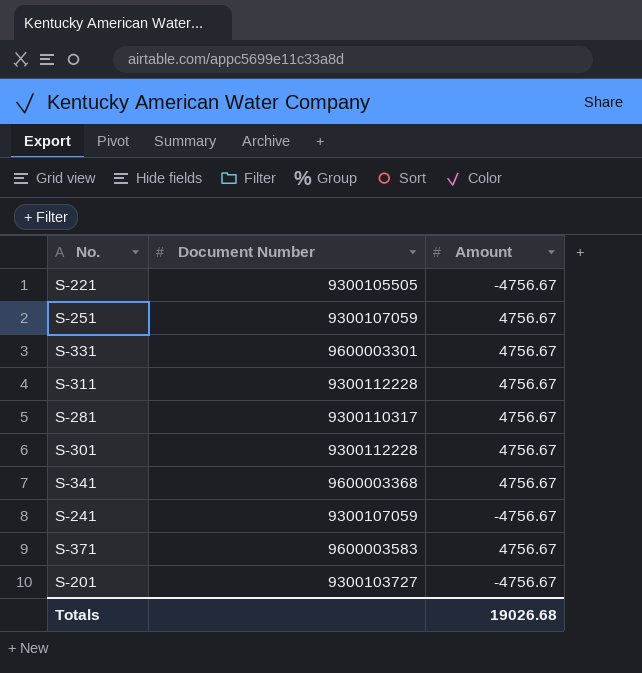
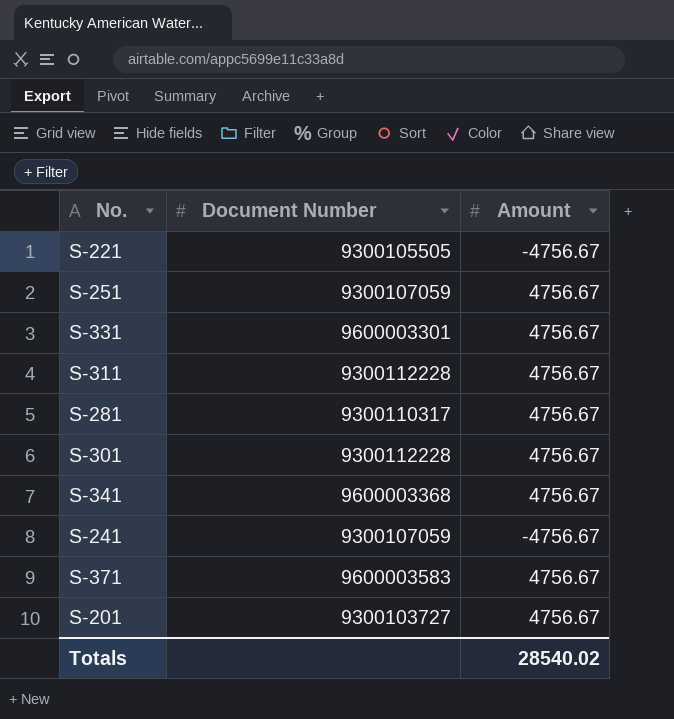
S-201 | Amount: -4756.67 -> 4756.67
Totals | Amount: 19026.68 -> 28540.02

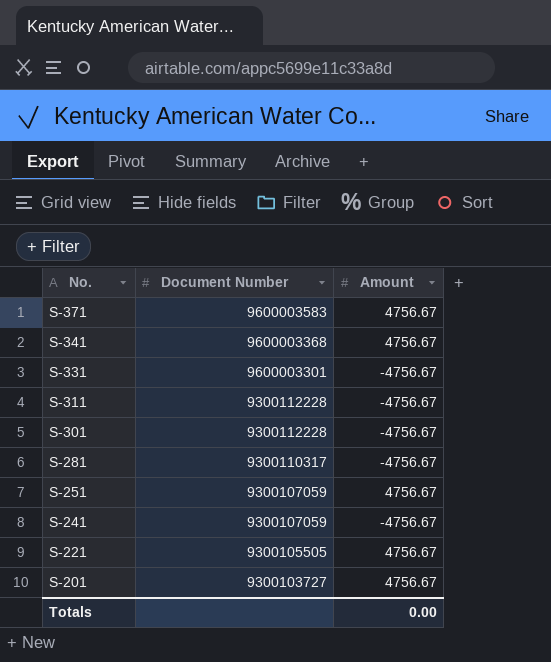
row order: none -> No. descending
S-331 | Amount: 4756.67 -> -4756.67
S-311 | Amount: 4756.67 -> -4756.67
S-301 | Amount: 4756.67 -> -4756.67
S-281 | Amount: 4756.67 -> -4756.67
S-221 | Amount: -4756.67 -> 4756.67
Totals | Amount: 28540.02 -> 0.00

